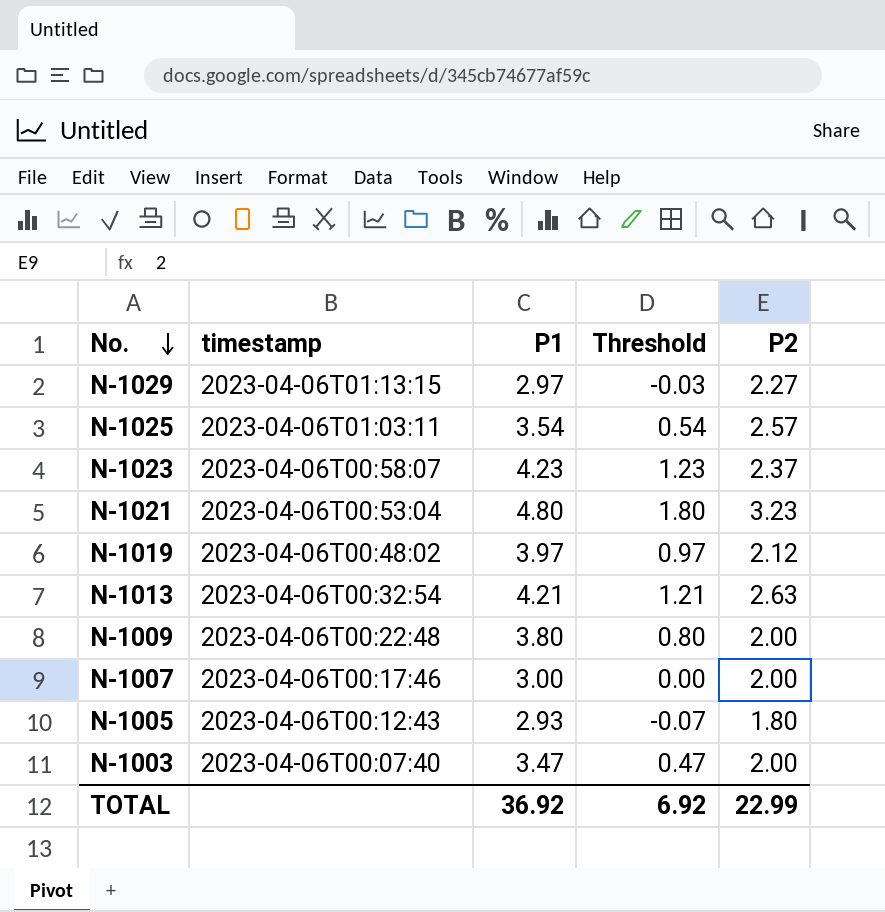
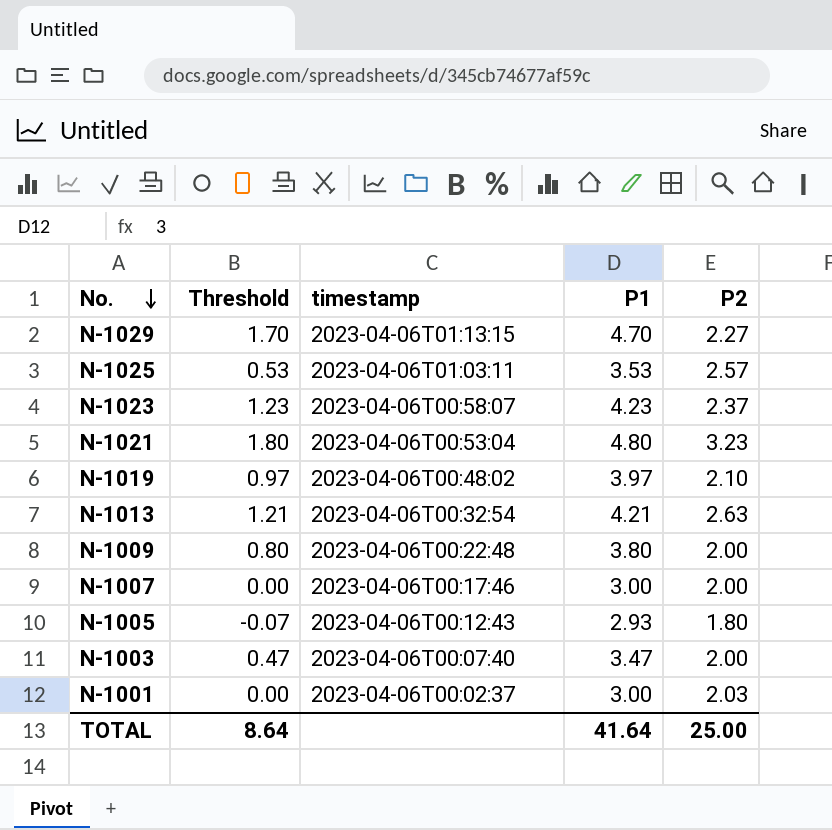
column Threshold | position: 4 -> 2
N-1029 | Threshold: -0.03 -> 1.70
N-1029 | P1: 2.97 -> 4.70
N-1025 | Threshold: 0.54 -> 0.53
N-1025 | P1: 3.54 -> 3.53
N-1019 | P2: 2.12 -> 2.10
row N-1001: none -> 0.00 | 2023-04-06T00:02:37 | 3.00 | 2.03
TOTAL | Threshold: 6.92 -> 8.64
TOTAL | P1: 36.92 -> 41.64
TOTAL | P2: 22.99 -> 25.00

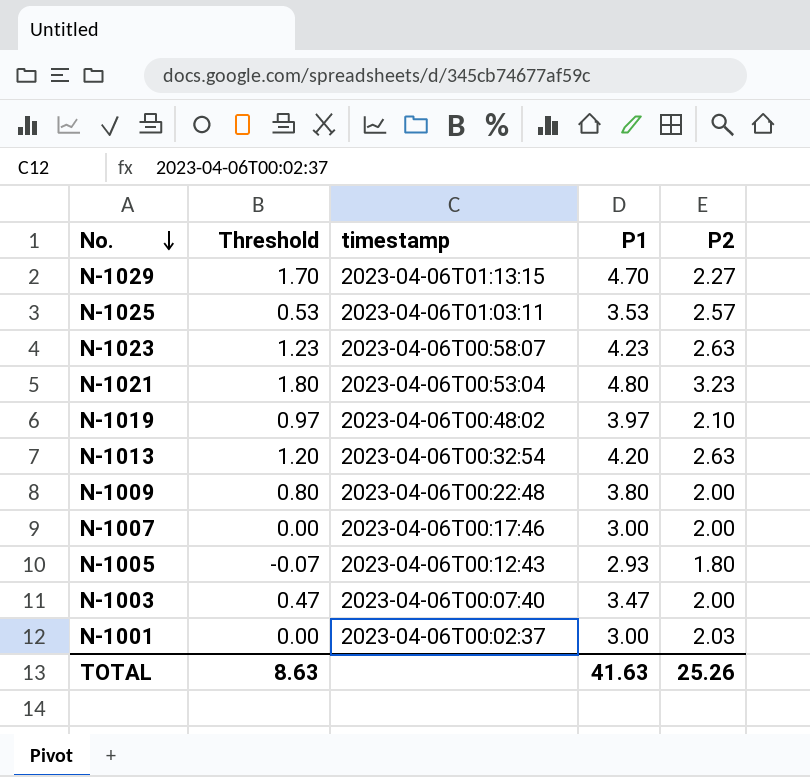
N-1023 | P2: 2.37 -> 2.63
N-1013 | Threshold: 1.21 -> 1.20
N-1013 | P1: 4.21 -> 4.20
TOTAL | Threshold: 8.64 -> 8.63
TOTAL | P1: 41.64 -> 41.63
TOTAL | P2: 25.00 -> 25.26

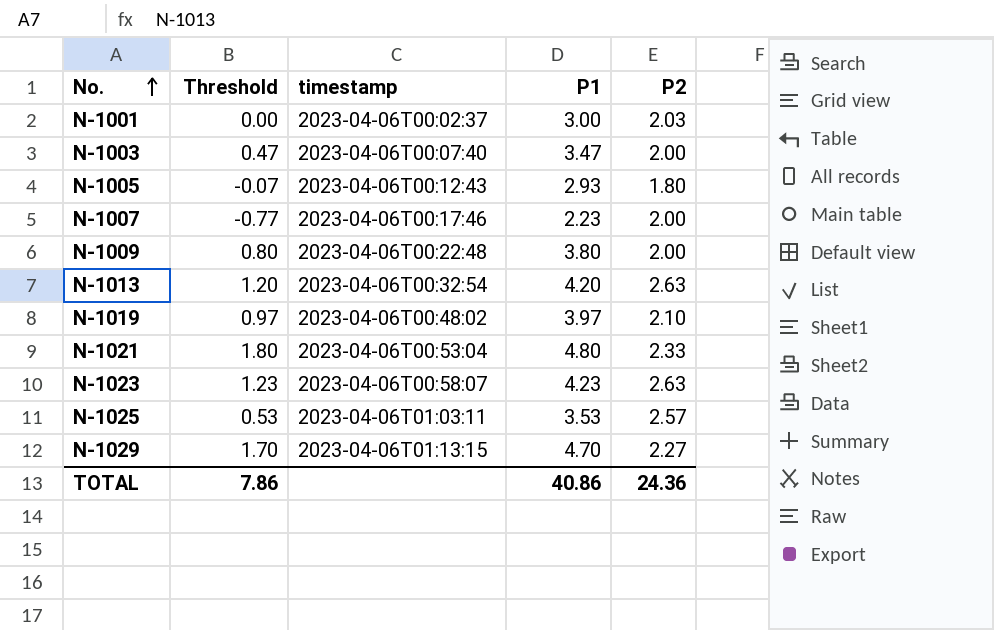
row order: No. descending -> No. ascending
N-1007 | Threshold: 0.00 -> -0.77
N-1007 | P1: 3.00 -> 2.23
N-1021 | P2: 3.23 -> 2.33
TOTAL | Threshold: 8.63 -> 7.86
TOTAL | P1: 41.63 -> 40.86
TOTAL | P2: 25.26 -> 24.36

